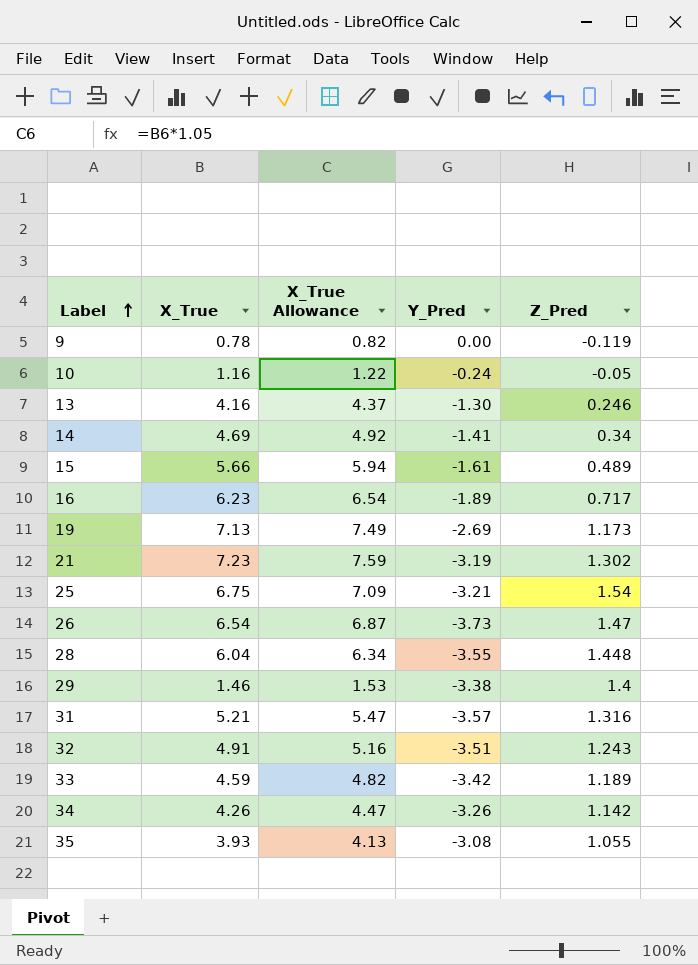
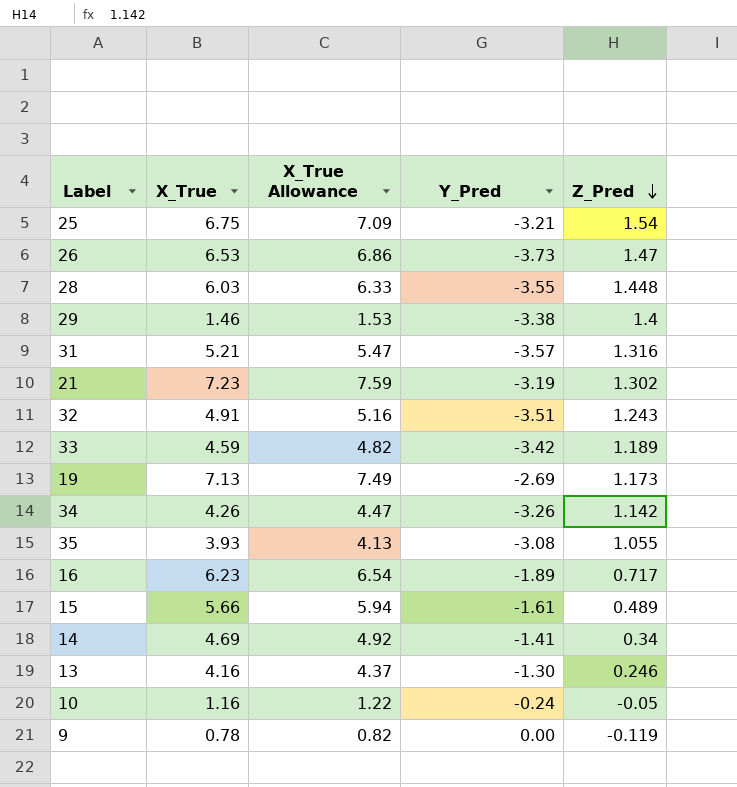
row order: Label ascending -> Z_Pred descending
26 | X_True: 6.54 -> 6.53
26 | X_True Allowance: 6.87 -> 6.86
28 | X_True: 6.04 -> 6.03
28 | X_True Allowance: 6.34 -> 6.33

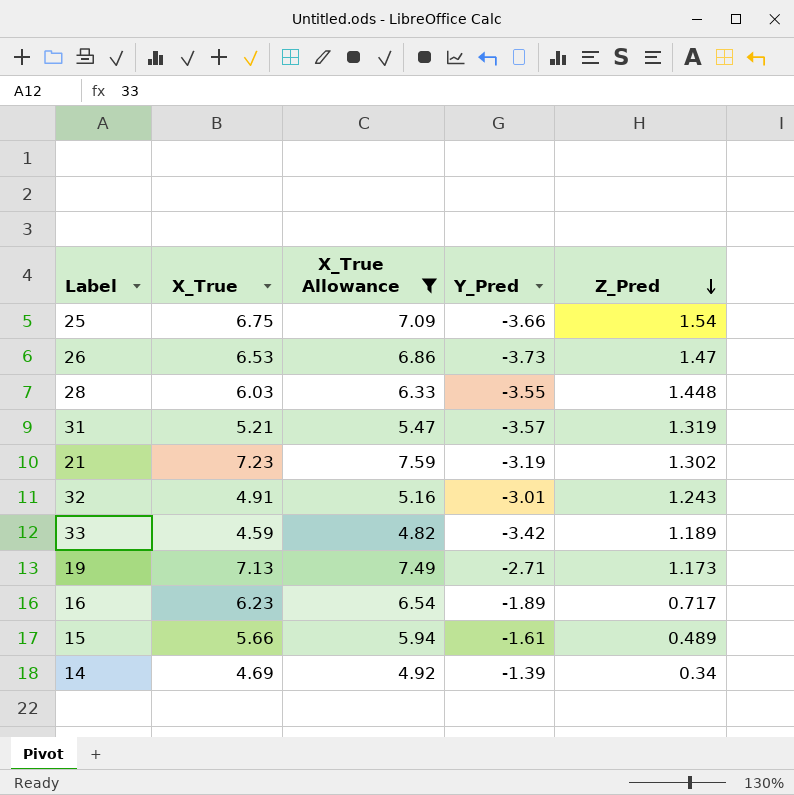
filter: none -> X_True Allowance >= 4.82
25 | Y_Pred: -3.21 -> -3.66
31 | Z_Pred: 1.316 -> 1.319
32 | Y_Pred: -3.51 -> -3.01
19 | Y_Pred: -2.69 -> -2.71
14 | Y_Pred: -1.41 -> -1.39

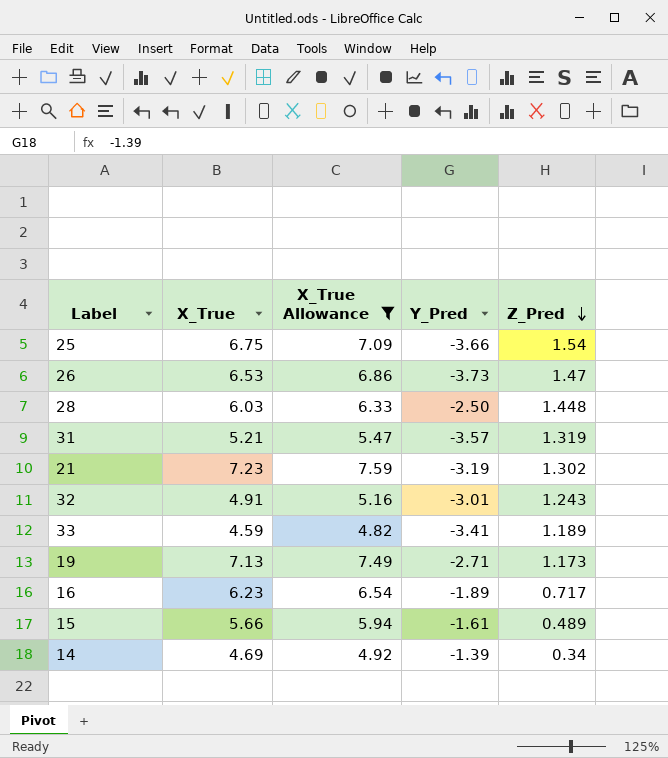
28 | Y_Pred: -3.55 -> -2.50
33 | Y_Pred: -3.42 -> -3.41

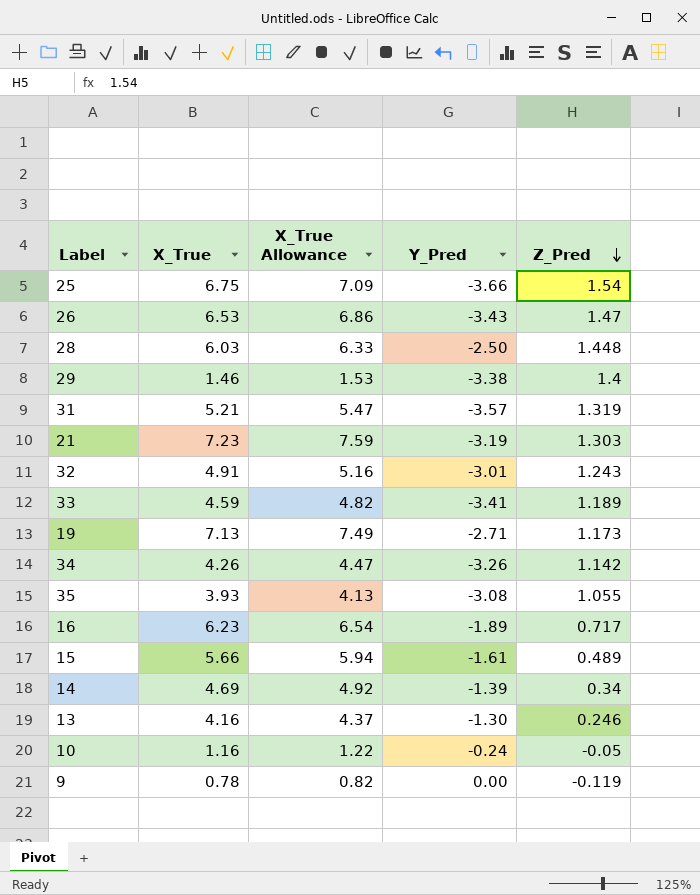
filter: X_True Allowance >= 4.82 -> none
26 | Y_Pred: -3.73 -> -3.43
21 | Z_Pred: 1.302 -> 1.303

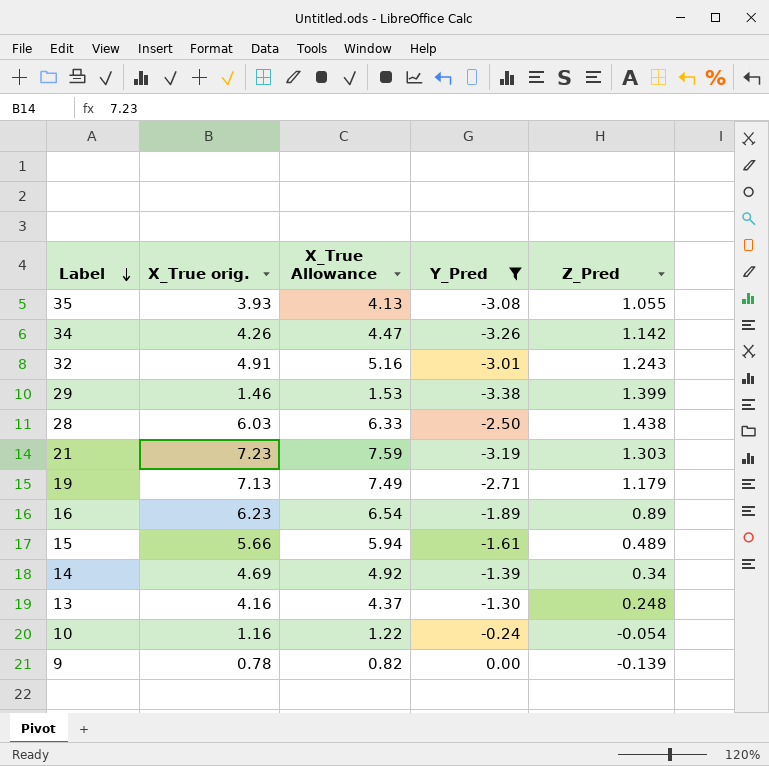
filter: none -> Y_Pred >= -3.38
row order: Z_Pred descending -> Label descending
column name: X_True -> X_True orig.
29 | Z_Pred: 1.4 -> 1.399
28 | Z_Pred: 1.448 -> 1.438
19 | Z_Pred: 1.173 -> 1.179
16 | Z_Pred: 0.717 -> 0.89
13 | Z_Pred: 0.246 -> 0.248
10 | Z_Pred: -0.05 -> -0.054
9 | Z_Pred: -0.119 -> -0.139

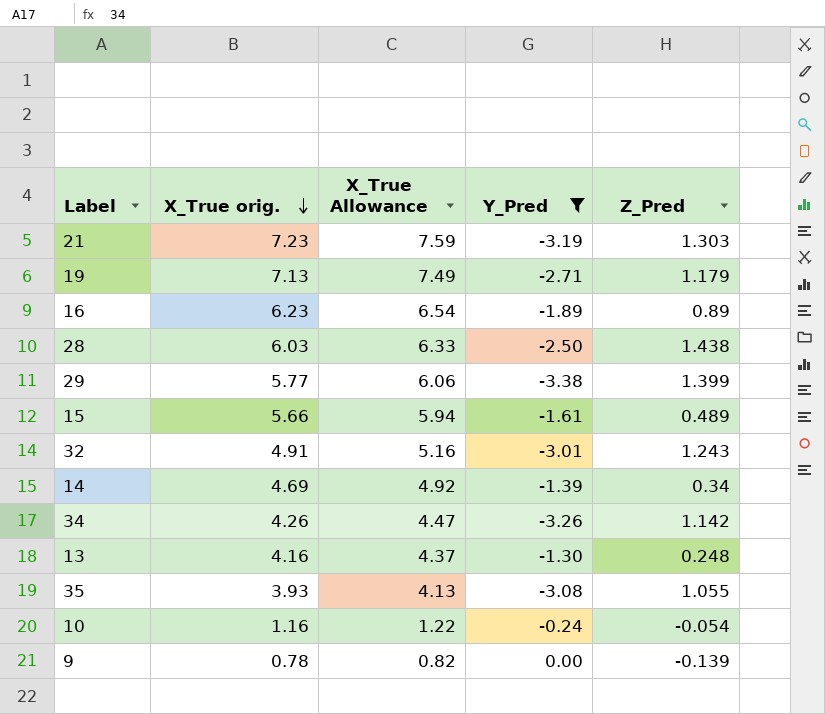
row order: Label descending -> X_True orig. descending
29 | X_True orig.: 1.46 -> 5.77
29 | X_True Allowance: 1.53 -> 6.06

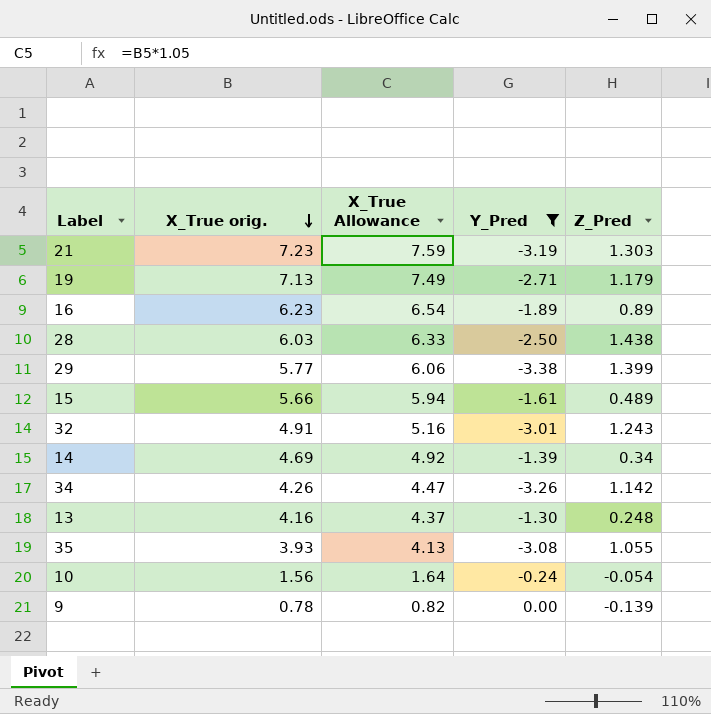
10 | X_True orig.: 1.16 -> 1.56
10 | X_True Allowance: 1.22 -> 1.64

